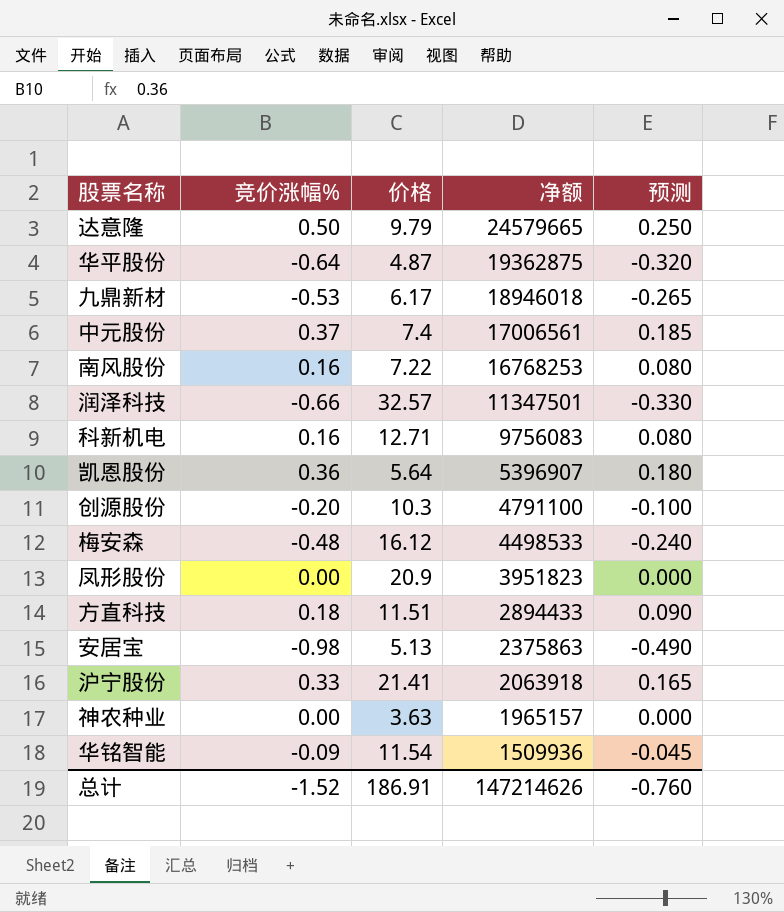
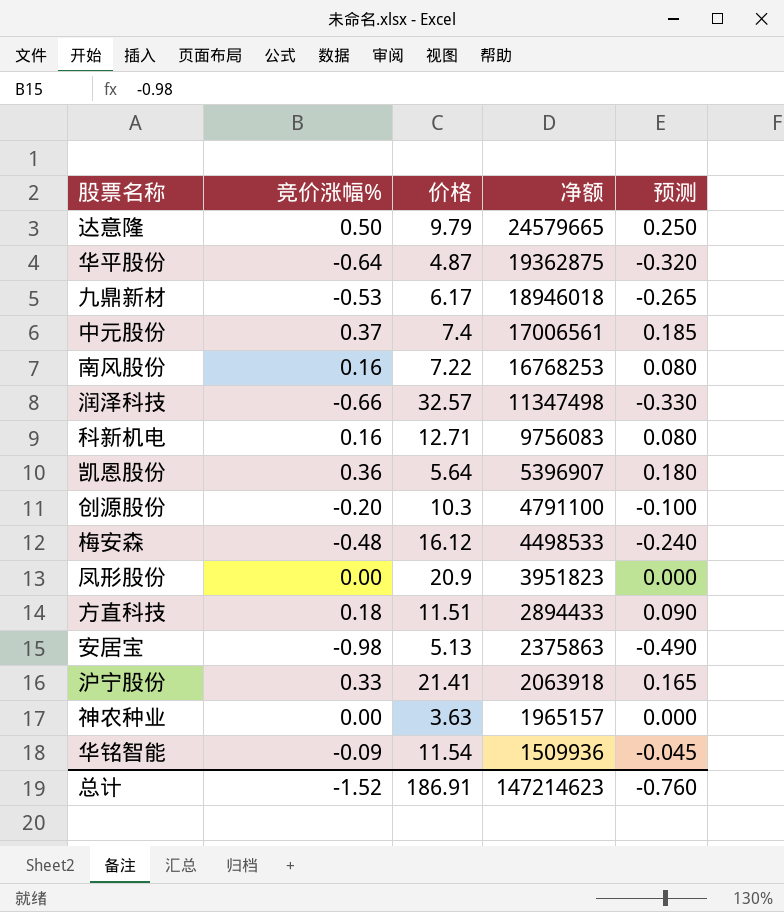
润泽科技 | 净额: 11347501 -> 11347498
总计 | 净额: 147214626 -> 147214623

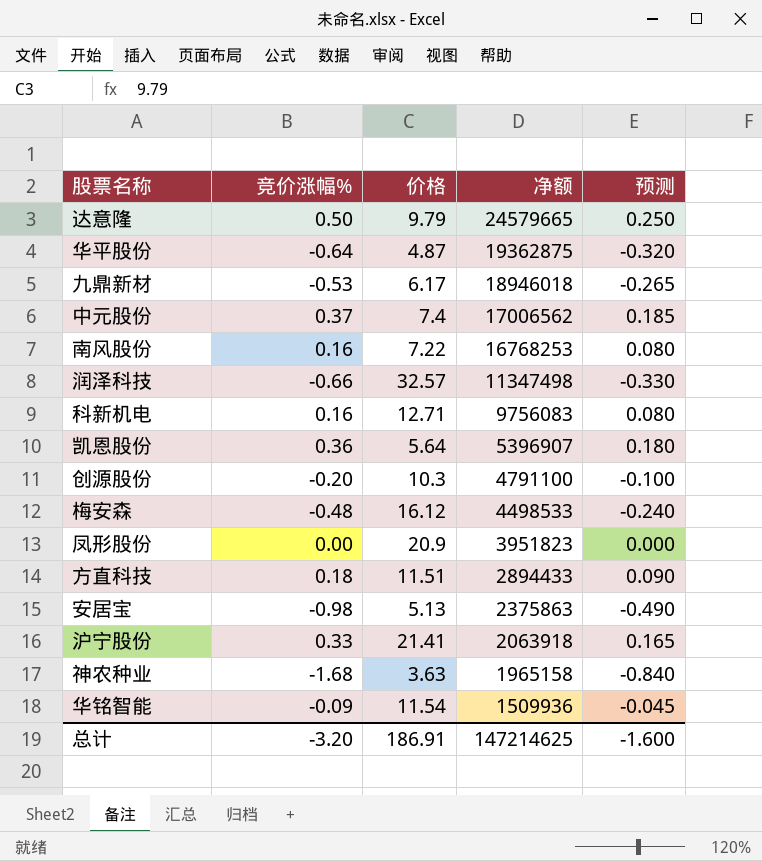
中元股份 | 净额: 17006561 -> 17006562
神农种业 | 竞价涨幅%: 0.00 -> -1.68
神农种业 | 净额: 1965157 -> 1965158
神农种业 | 预测: 0.000 -> -0.840
总计 | 竞价涨幅%: -1.52 -> -3.20
总计 | 净额: 147214623 -> 147214625
总计 | 预测: -0.760 -> -1.600

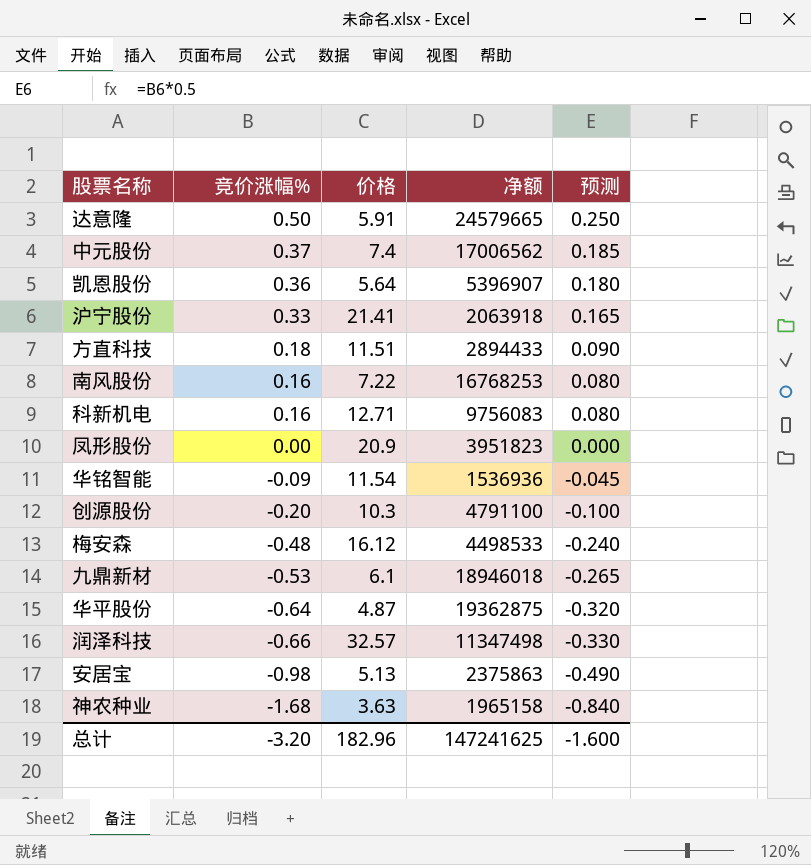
row order: 净额 descending -> 竞价涨幅% descending
达意隆 | 价格: 9.79 -> 5.91
华铭智能 | 净额: 1509936 -> 1536936
九鼎新材 | 价格: 6.17 -> 6.1
总计 | 价格: 186.91 -> 182.96
总计 | 净额: 147214625 -> 147241625

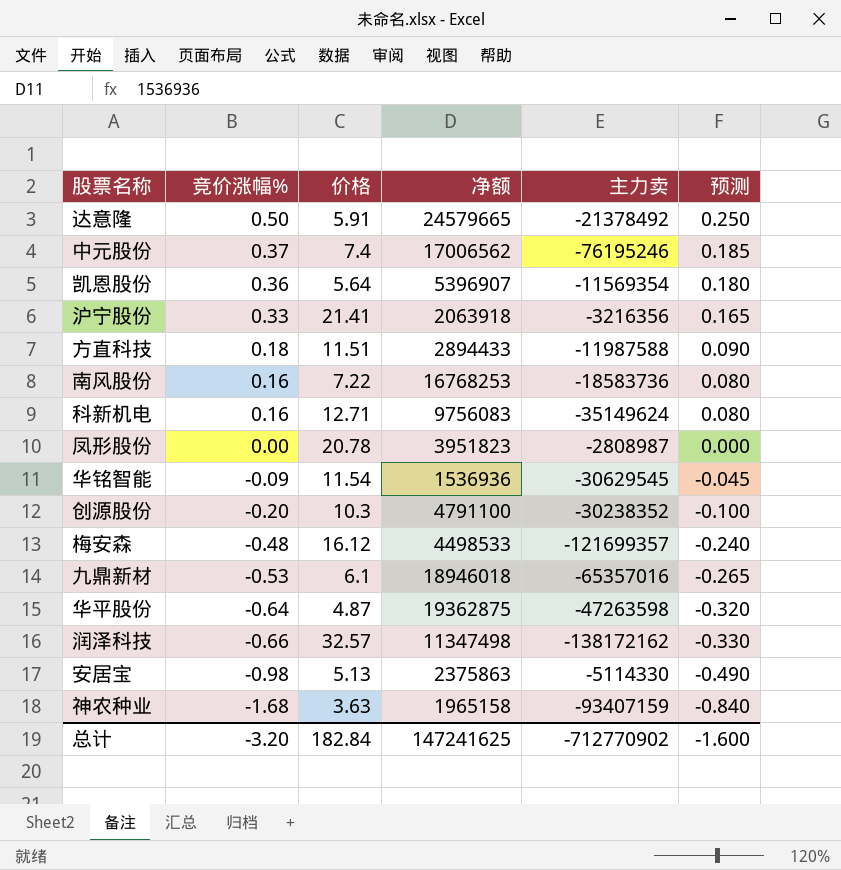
column 主力卖 | position: none -> 5
凤形股份 | 价格: 20.9 -> 20.78
总计 | 价格: 182.96 -> 182.84

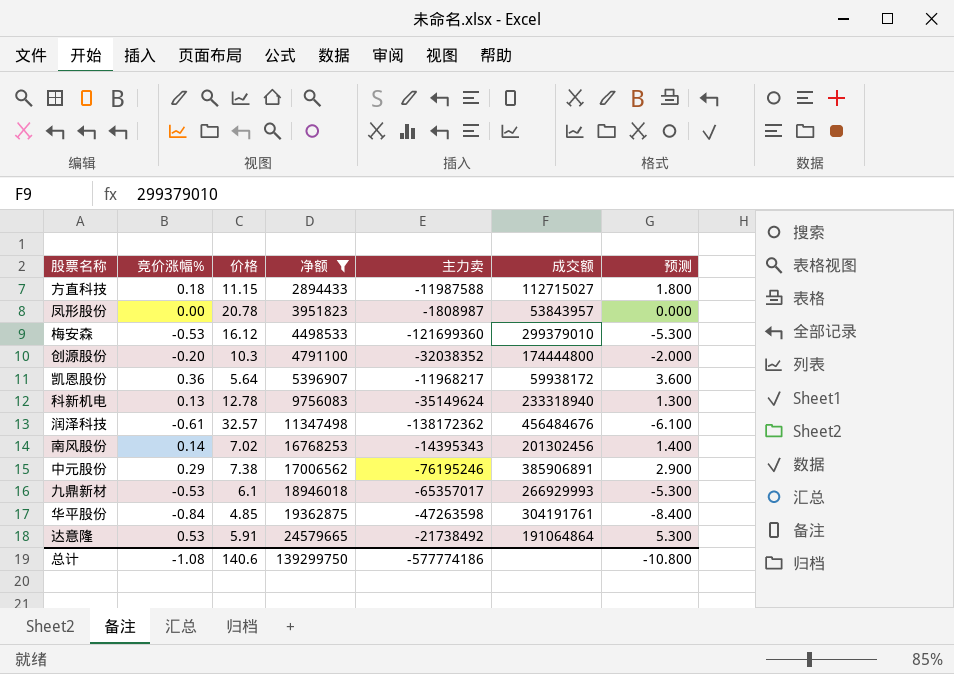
filter: none -> 净额 >= 2894433
row order: 竞价涨幅% descending -> 净额 ascending
column 成交额 | position: none -> 6
column 预测 | formula: [竞价涨幅%] * 0.5 -> [竞价涨幅%] * 10
方直科技 | 价格: 11.51 -> 11.15
凤形股份 | 主力卖: -2808987 -> -1808987
梅安森 | 竞价涨幅%: -0.48 -> -0.53
梅安森 | 主力卖: -121699357 -> -121699360
创源股份 | 主力卖: -30238352 -> -32038352
凯恩股份 | 主力卖: -11569354 -> -11968217
科新机电 | 竞价涨幅%: 0.16 -> 0.13
科新机电 | 价格: 12.71 -> 12.78
润泽科技 | 竞价涨幅%: -0.66 -> -0.61
润泽科技 | 主力卖: -138172162 -> -138172362
南风股份 | 竞价涨幅%: 0.16 -> 0.14
南风股份 | 价格: 7.22 -> 7.02
南风股份 | 主力卖: -18583736 -> -14395343
中元股份 | 竞价涨幅%: 0.37 -> 0.29
中元股份 | 价格: 7.4 -> 7.38
九鼎新材 | 主力卖: -65357016 -> -65357017
华平股份 | 竞价涨幅%: -0.64 -> -0.84
华平股份 | 价格: 4.87 -> 4.85
达意隆 | 竞价涨幅%: 0.50 -> 0.53
达意隆 | 主力卖: -21378492 -> -21738492
总计 | 竞价涨幅%: -3.20 -> -1.08
总计 | 价格: 182.84 -> 140.6
总计 | 净额: 147241625 -> 139299750
总计 | 主力卖: -712770902 -> -577774186
总计 | 预测: -1.600 -> -10.800

